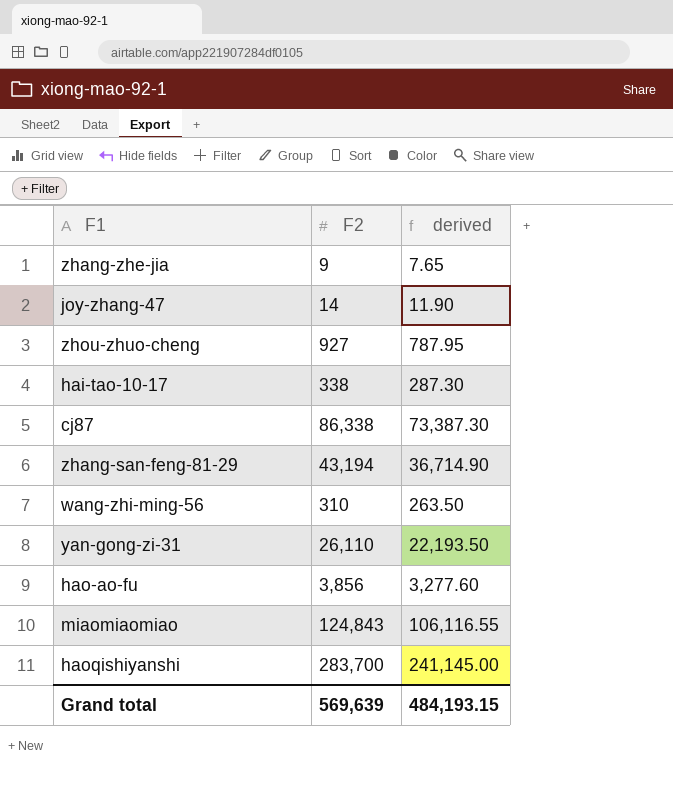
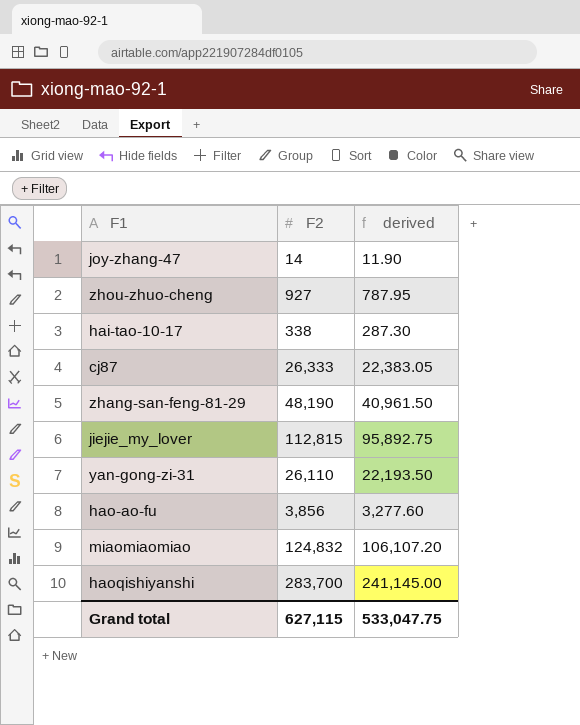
row zhang-zhe-jia: 9 | 7.65 -> none
row wang-zhi-ming-56: 310 | 263.50 -> none
cj87 | F2: 86,338 -> 26,333
cj87 | derived: 73,387.30 -> 22,383.05
zhang-san-feng-81-29 | F2: 43,194 -> 48,190
zhang-san-feng-81-29 | derived: 36,714.90 -> 40,961.50
row jiejie_my_lover: none -> 112,815 | 95,892.75
miaomiaomiao | F2: 124,843 -> 124,832
miaomiaomiao | derived: 106,116.55 -> 106,107.20
Grand total | F2: 569,639 -> 627,115
Grand total | derived: 484,193.15 -> 533,047.75

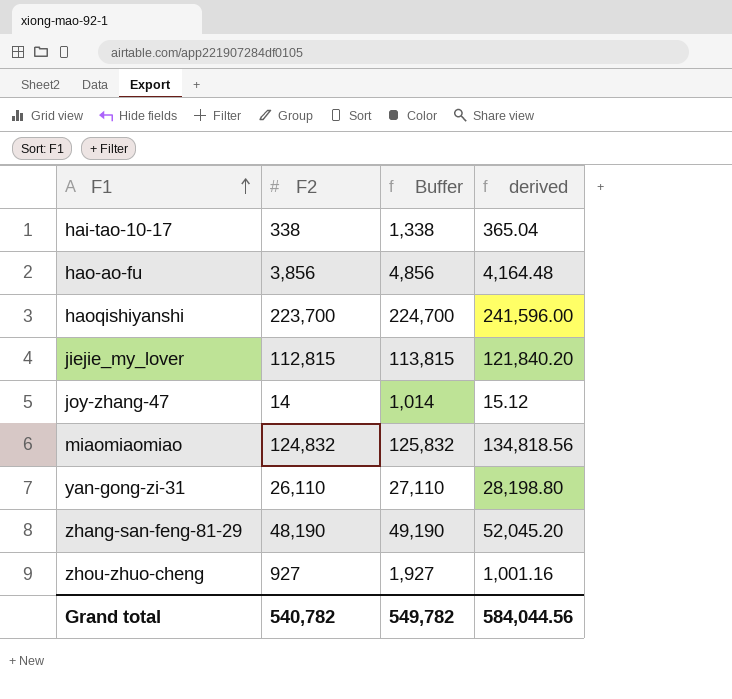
row order: none -> F1 ascending
column Buffer | formula: none -> [F2] + 1000
column derived | formula: [F2] * 0.85 -> [F2] * 1.08
row cj87: 26,333 | 22,383.05 -> none
haoqishiyanshi | F2: 283,700 -> 223,700
Grand total | F2: 627,115 -> 540,782
Grand total | derived: 533,047.75 -> 584,044.56

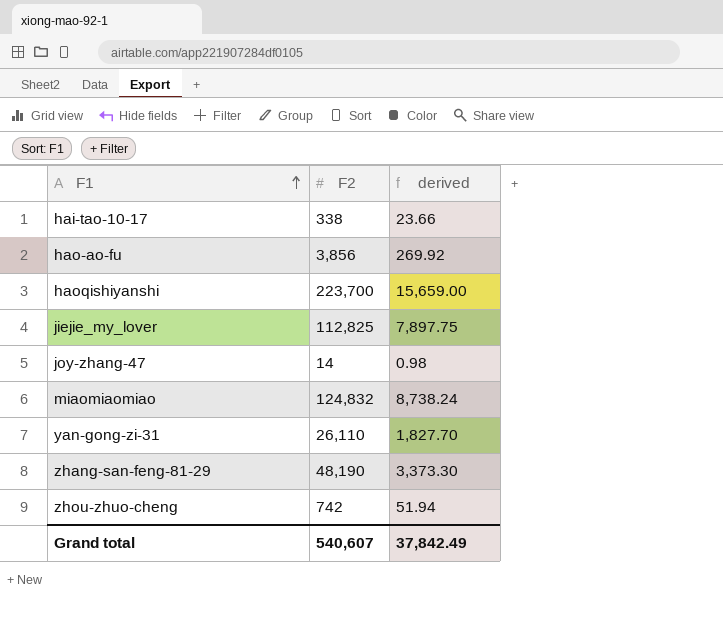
column Buffer | formula: [F2] + 1000 -> none
column derived | formula: [F2] * 1.08 -> [F2] * 0.07
jiejie_my_lover | F2: 112,815 -> 112,825
zhou-zhuo-cheng | F2: 927 -> 742
Grand total | F2: 540,782 -> 540,607
Grand total | derived: 584,044.56 -> 37,842.49

